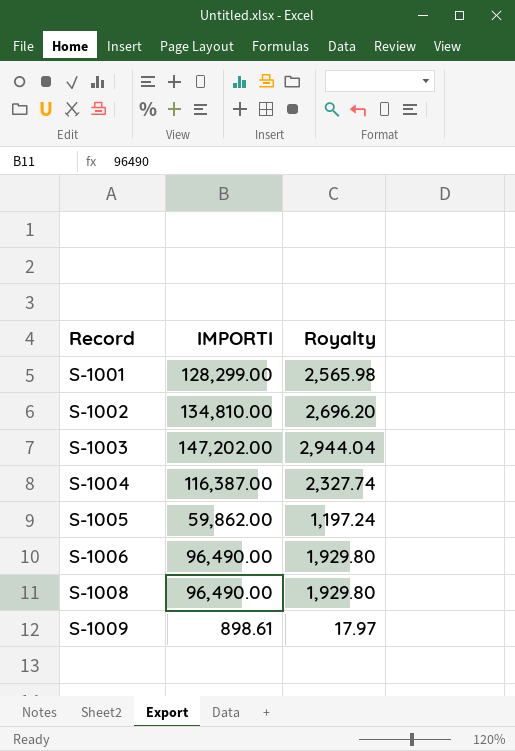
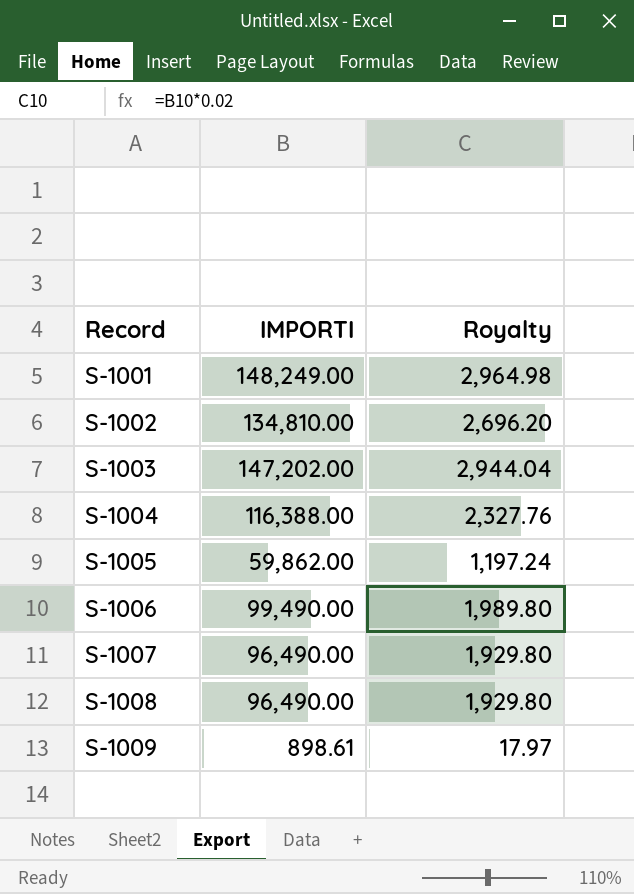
S-1001 | IMPORTI: 128,299.00 -> 148,249.00
S-1001 | Royalty: 2,565.98 -> 2,964.98
S-1004 | IMPORTI: 116,387.00 -> 116,388.00
S-1004 | Royalty: 2,327.74 -> 2,327.76
S-1006 | IMPORTI: 96,490.00 -> 99,490.00
S-1006 | Royalty: 1,929.80 -> 1,989.80
row S-1007: none -> 96,490.00 | 1,929.80

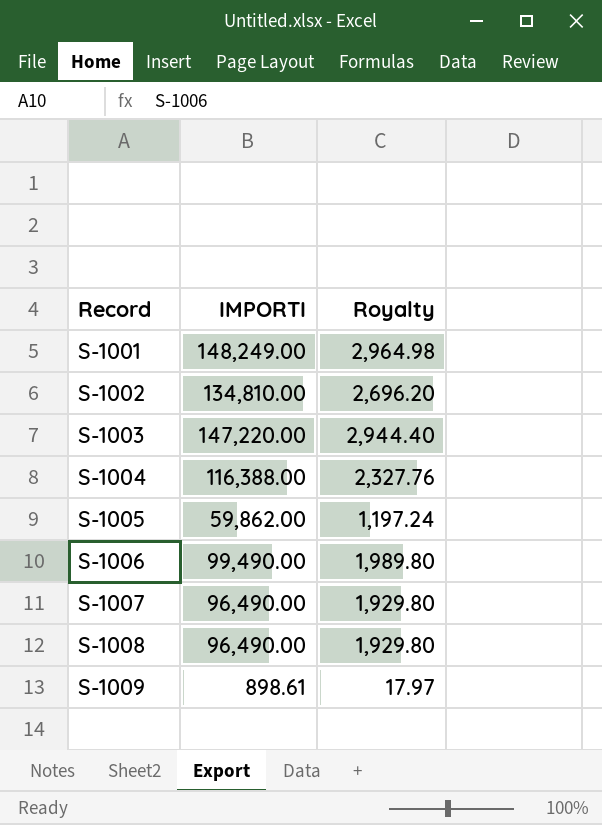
S-1003 | IMPORTI: 147,202.00 -> 147,220.00
S-1003 | Royalty: 2,944.04 -> 2,944.40

